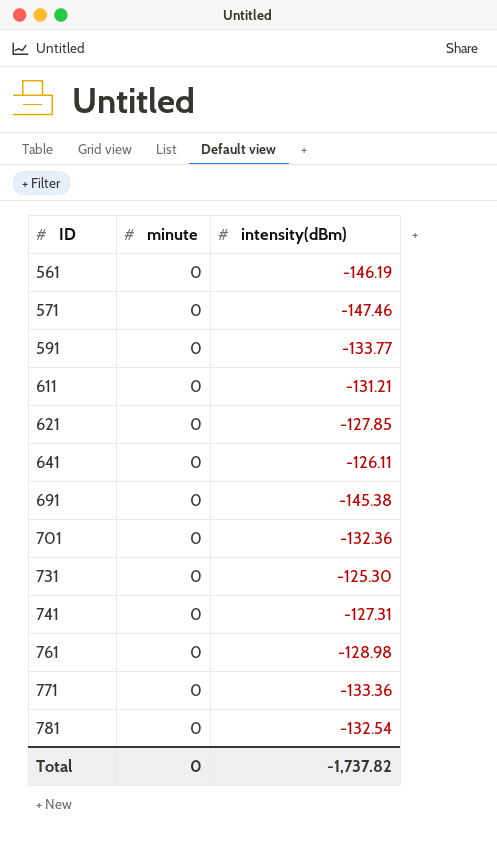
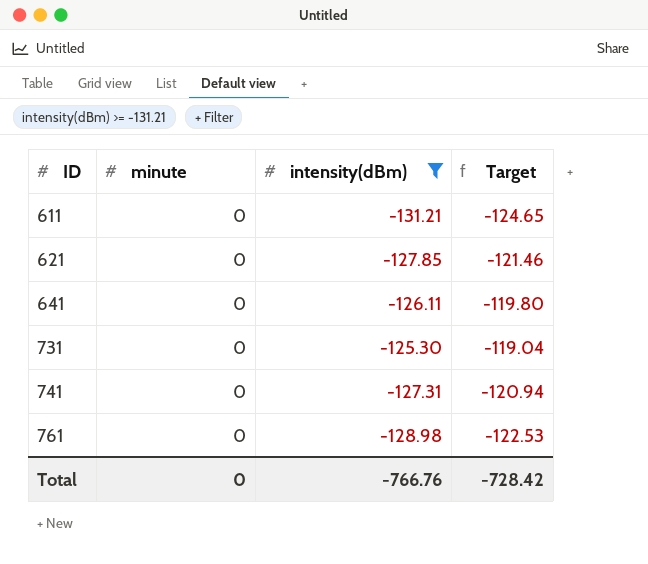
filter: none -> intensity(dBm) >= -131.21
column Target | formula: none -> [intensity(dBm)] * 0.95
Total | intensity(dBm): -1,737.82 -> -766.76

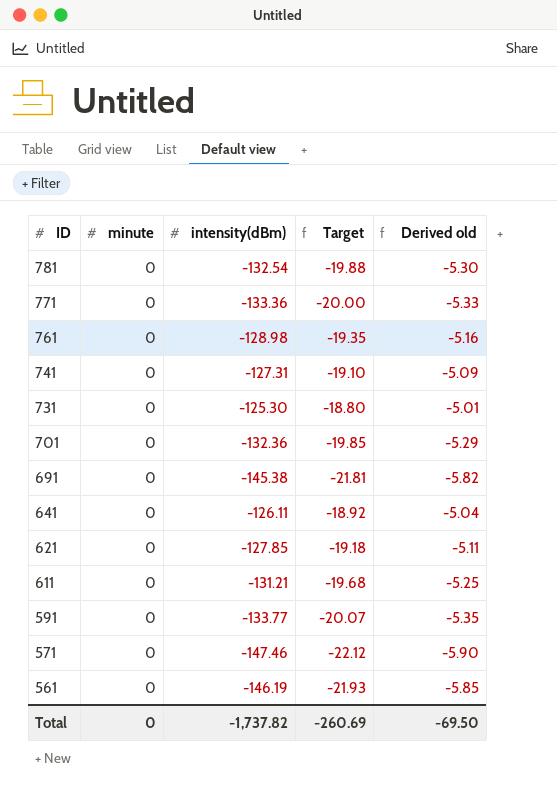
filter: intensity(dBm) >= -131.21 -> none
row order: ID ascending -> ID descending
column Target | formula: [intensity(dBm)] * 0.95 -> [intensity(dBm)] * 0.15
column Derived old | formula: none -> [intensity(dBm)] * 0.04
Total | intensity(dBm): -766.76 -> -1,737.82
Total | Target: -728.42 -> -260.69

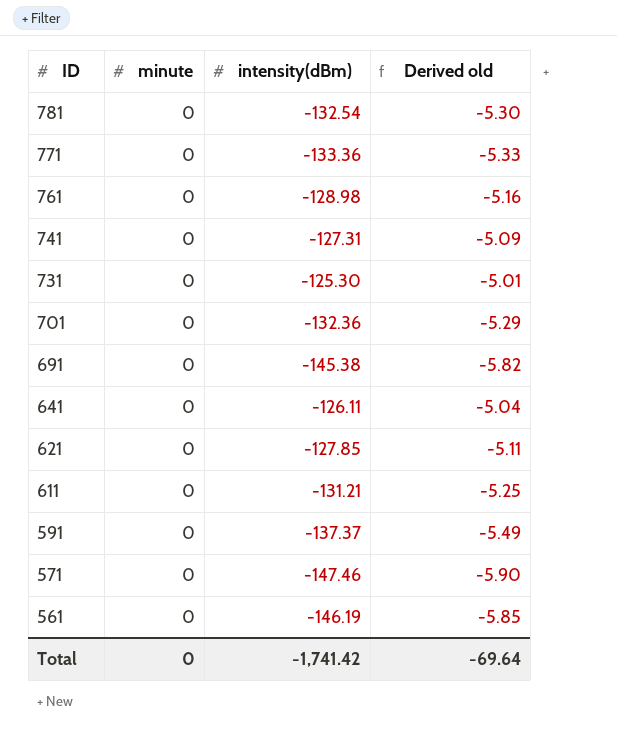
column Target | formula: [intensity(dBm)] * 0.15 -> none
591 | intensity(dBm): -133.77 -> -137.37
591 | Derived old: -5.35 -> -5.49
Total | intensity(dBm): -1,737.82 -> -1,741.42
Total | Derived old: -69.50 -> -69.64

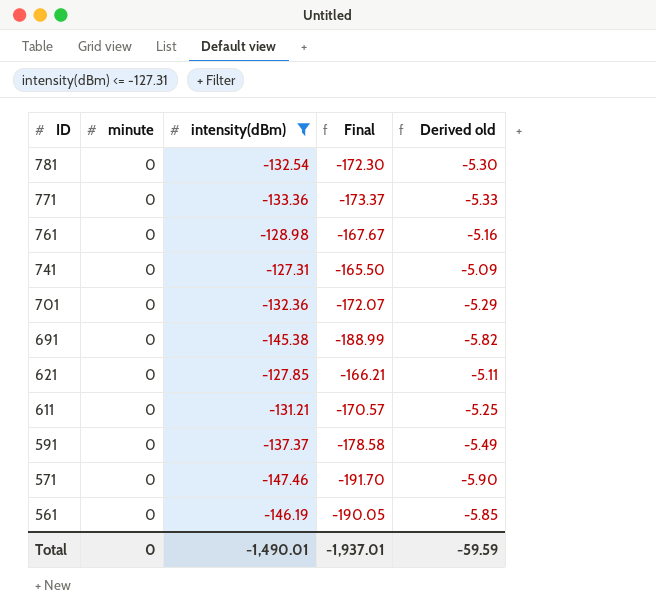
filter: none -> intensity(dBm) <= -127.31
column Final | formula: none -> [intensity(dBm)] * 1.3
Total | intensity(dBm): -1,741.42 -> -1,490.01
Total | Derived old: -69.64 -> -59.59

